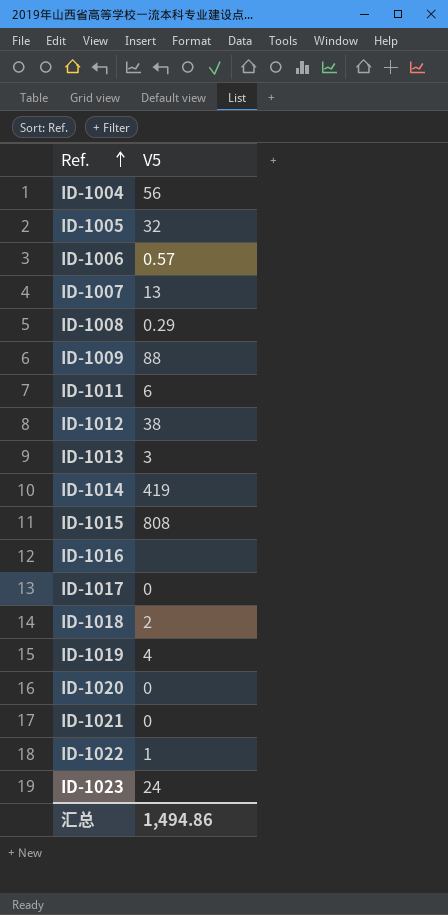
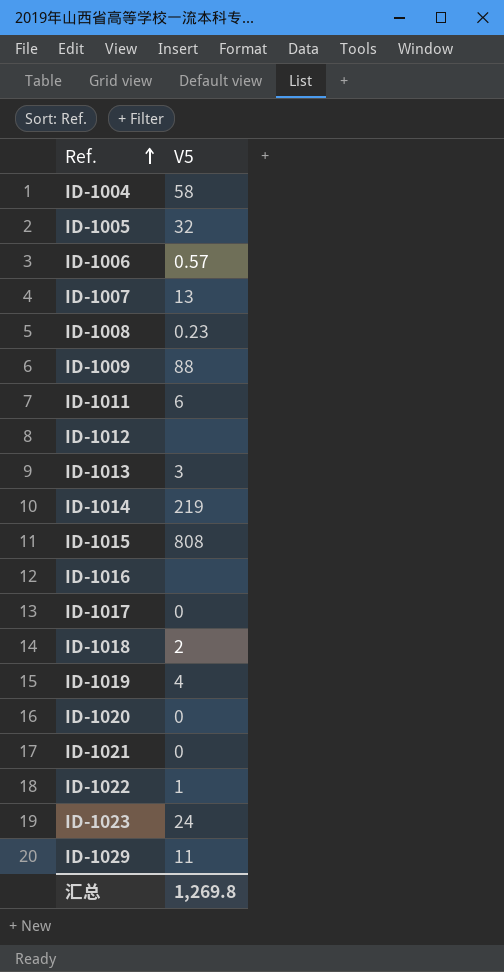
ID-1004 | V5: 56 -> 58
ID-1008 | V5: 0.29 -> 0.23
ID-1012 | V5: 38 -> none
ID-1014 | V5: 419 -> 219
row ID-1029: none -> 11
汇总 | V5: 1,494.86 -> 1,269.8

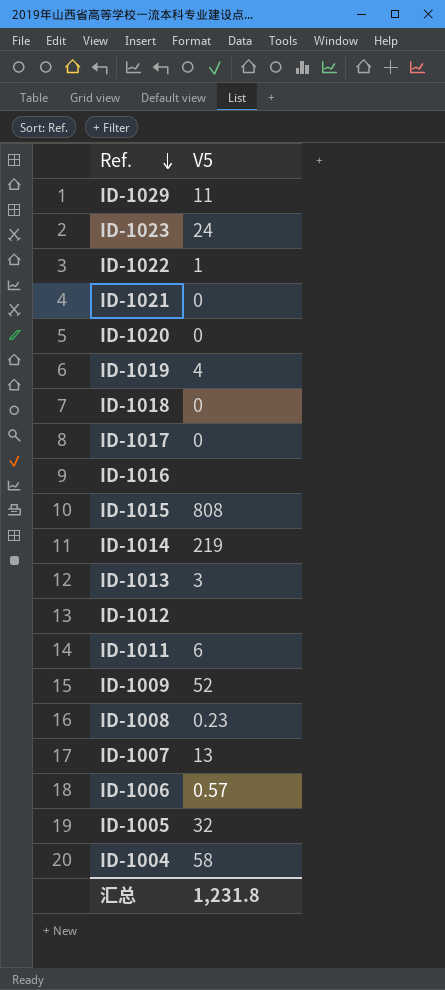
row order: Ref. ascending -> Ref. descending
ID-1018 | V5: 2 -> 0
ID-1009 | V5: 88 -> 52
汇总 | V5: 1,269.8 -> 1,231.8

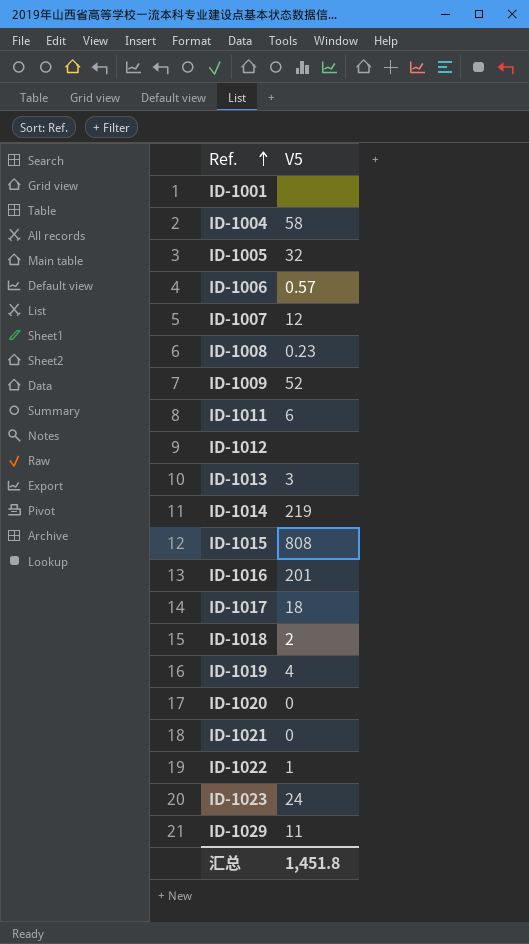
row order: Ref. descending -> Ref. ascending
row ID-1001: none -> none
ID-1007 | V5: 13 -> 12
ID-1016 | V5: none -> 201
ID-1017 | V5: 0 -> 18
ID-1018 | V5: 0 -> 2
汇总 | V5: 1,231.8 -> 1,451.8

